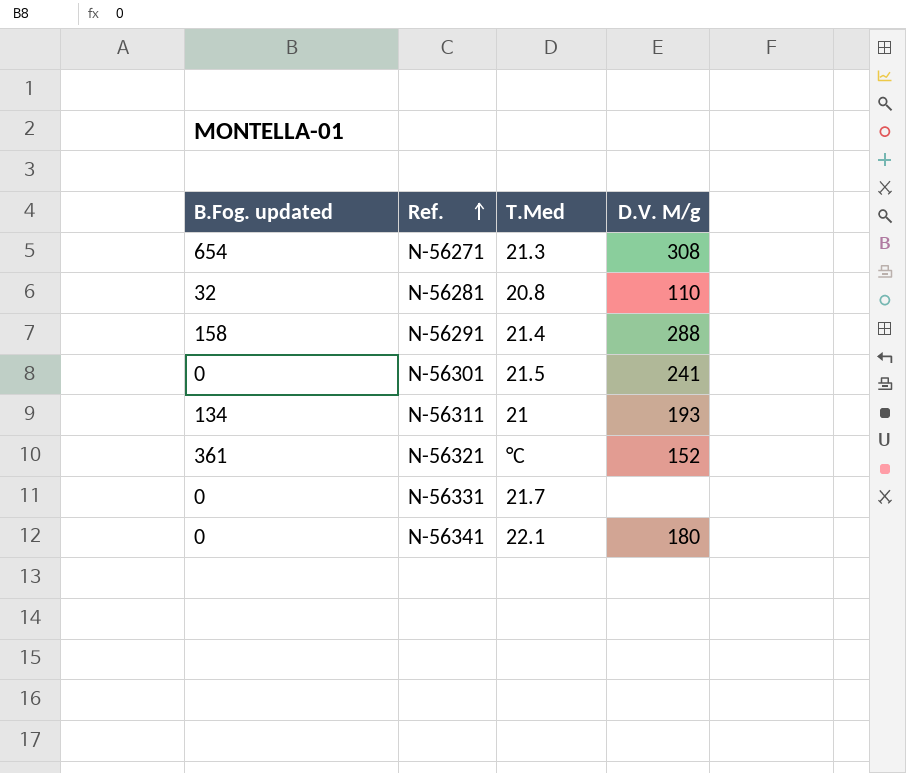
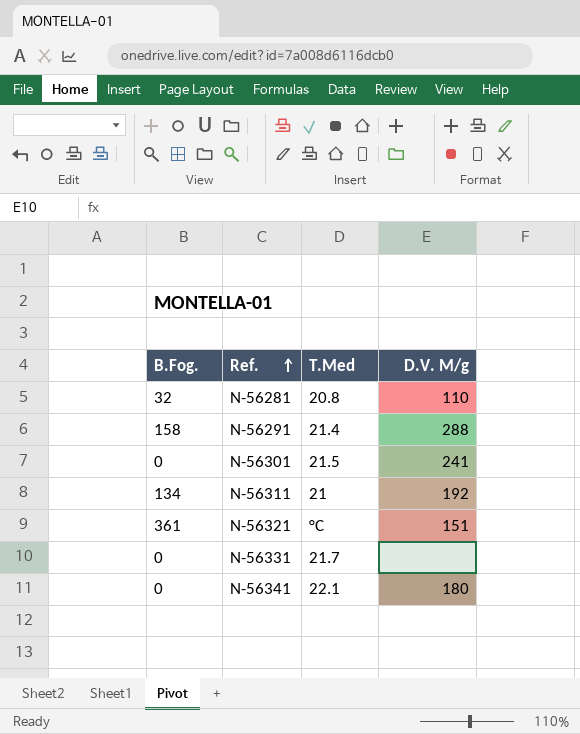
column name: B.Fog. updated -> B.Fog.
row N-56271: 654 | 21.3 | 308 -> none
N-56311 | D.V. M/g: 193 -> 192
N-56321 | D.V. M/g: 152 -> 151

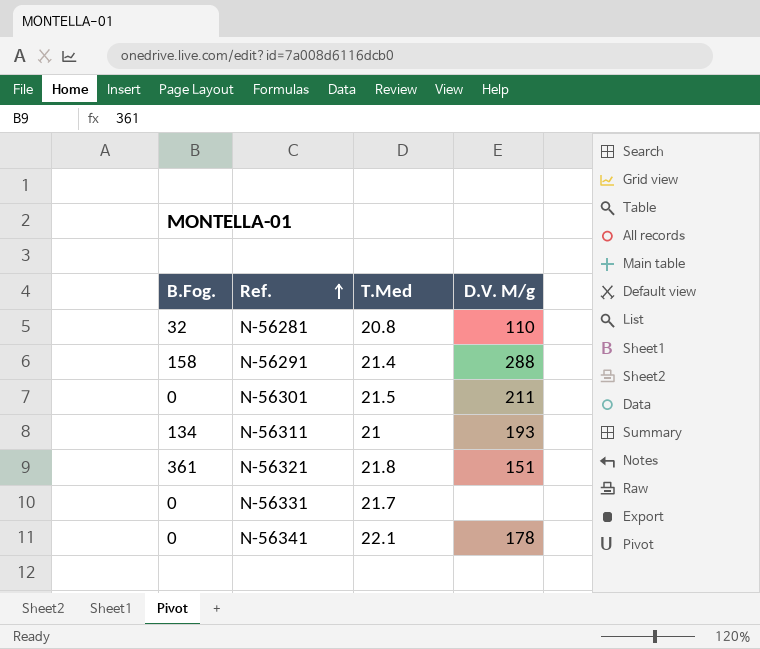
N-56301 | D.V. M/g: 241 -> 211
N-56311 | D.V. M/g: 192 -> 193
N-56321 | T.Med: °C -> 21.8
N-56341 | D.V. M/g: 180 -> 178

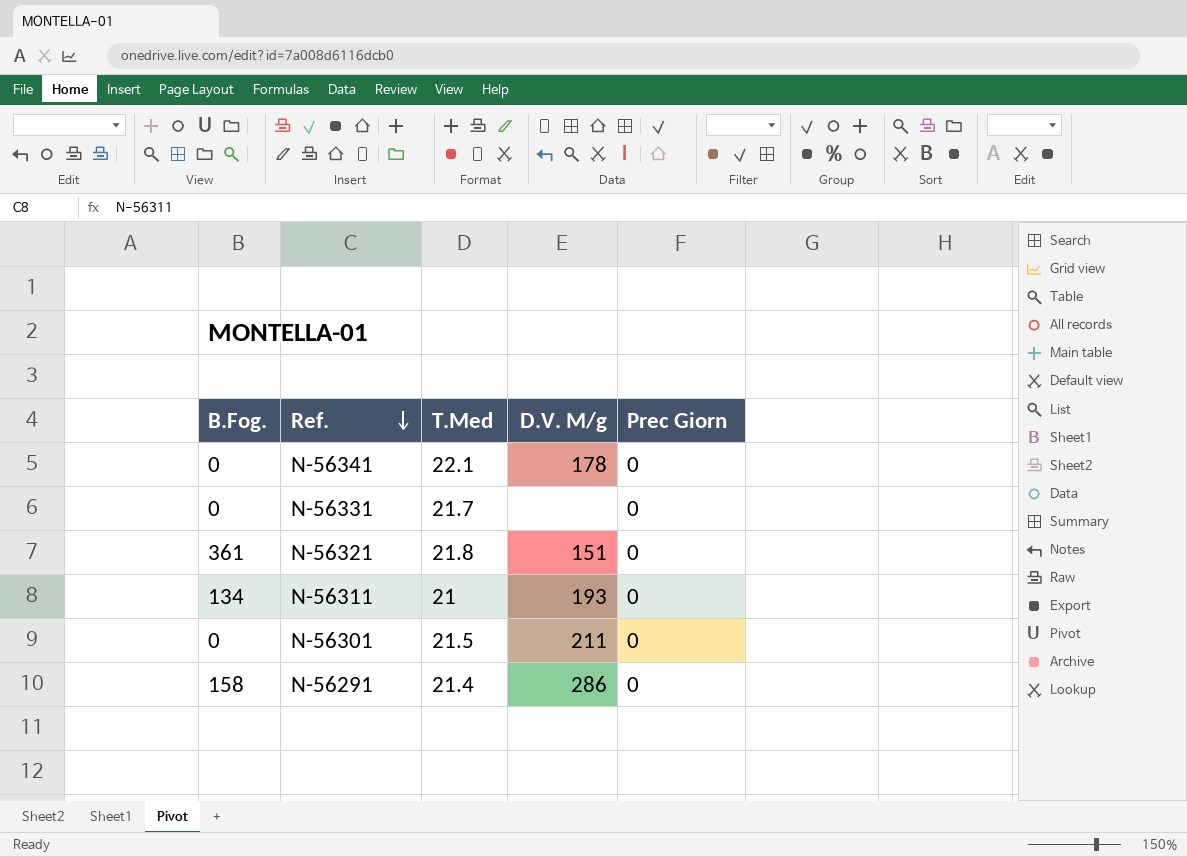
row order: Ref. ascending -> Ref. descending
column Prec Giorn | position: none -> 5
row N-56281: 32 | 20.8 | 110 -> none
N-56291 | D.V. M/g: 288 -> 286

